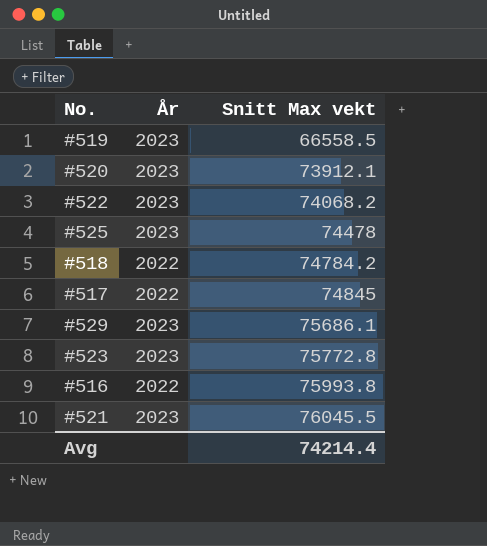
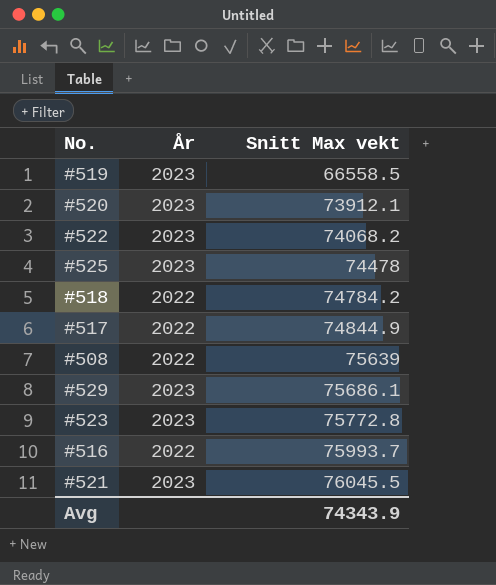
#517 | Snitt Max vekt: 74845 -> 74844.9
row #508: none -> 2022 | 75639
#516 | Snitt Max vekt: 75993.8 -> 75993.7
Avg | Snitt Max vekt: 74214.4 -> 74343.9

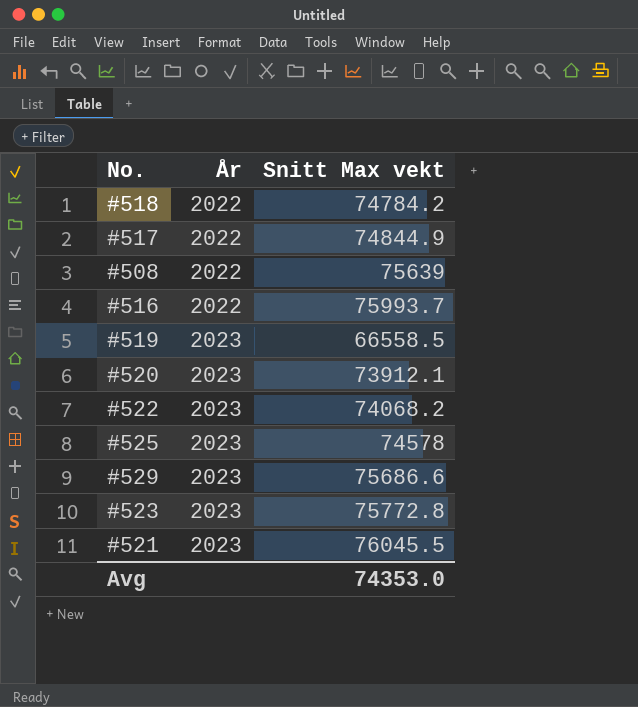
row order: Snitt Max vekt ascending -> År ascending
#525 | Snitt Max vekt: 74478 -> 74578
#529 | Snitt Max vekt: 75686.1 -> 75686.6
Avg | Snitt Max vekt: 74343.9 -> 74353.0

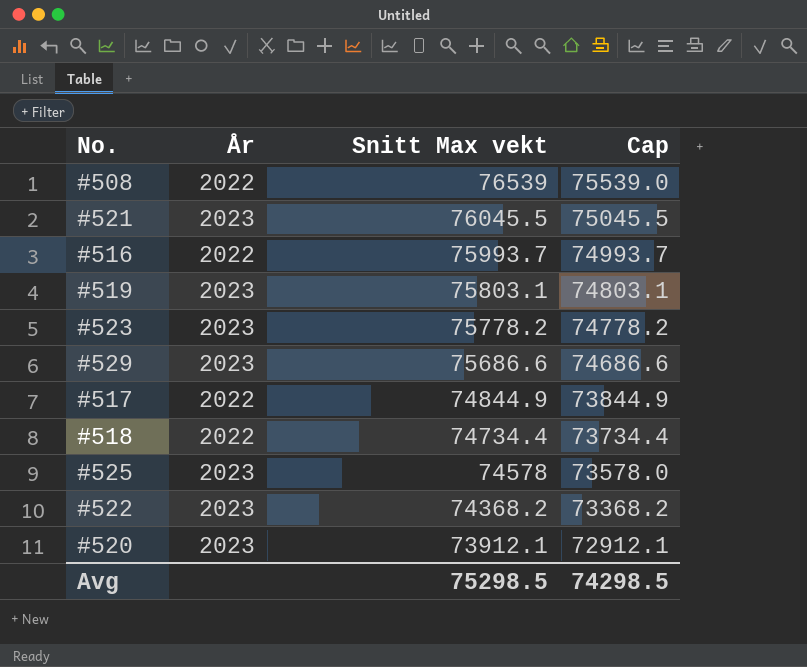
row order: År ascending -> Snitt Max vekt descending
column Cap | formula: none -> [Snitt Max vekt] - 1000
#508 | Snitt Max vekt: 75639 -> 76539
#519 | Snitt Max vekt: 66558.5 -> 75803.1
#523 | Snitt Max vekt: 75772.8 -> 75778.2
#518 | Snitt Max vekt: 74784.2 -> 74734.4
#522 | Snitt Max vekt: 74068.2 -> 74368.2
Avg | Snitt Max vekt: 74353.0 -> 75298.5

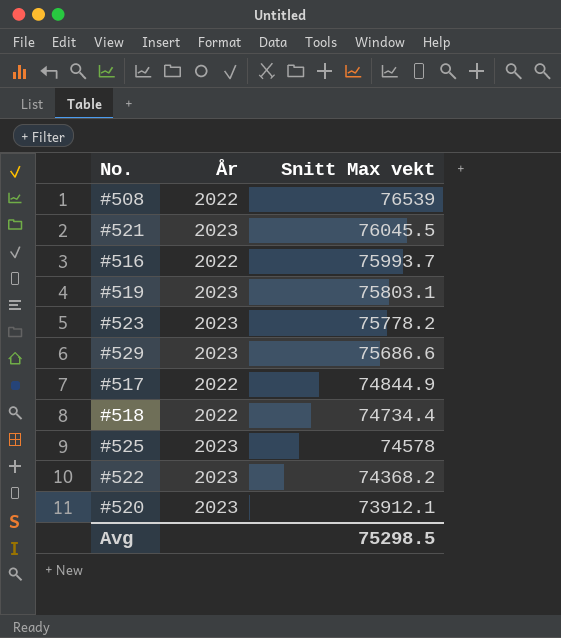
column Cap | formula: [Snitt Max vekt] - 1000 -> none

